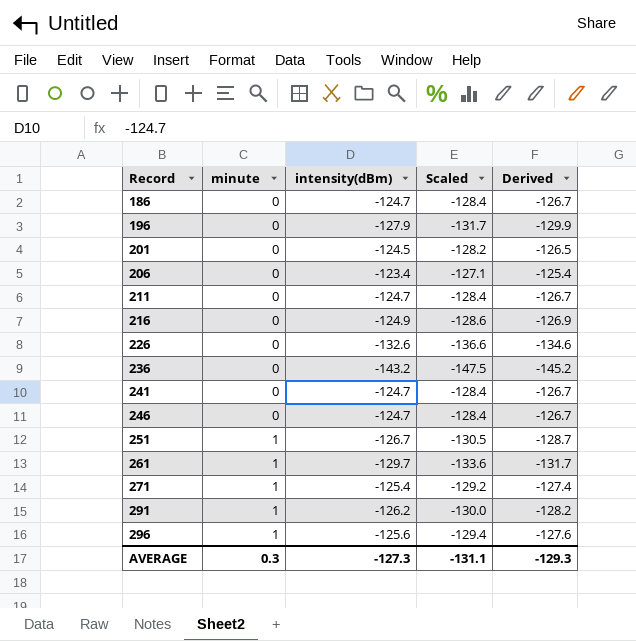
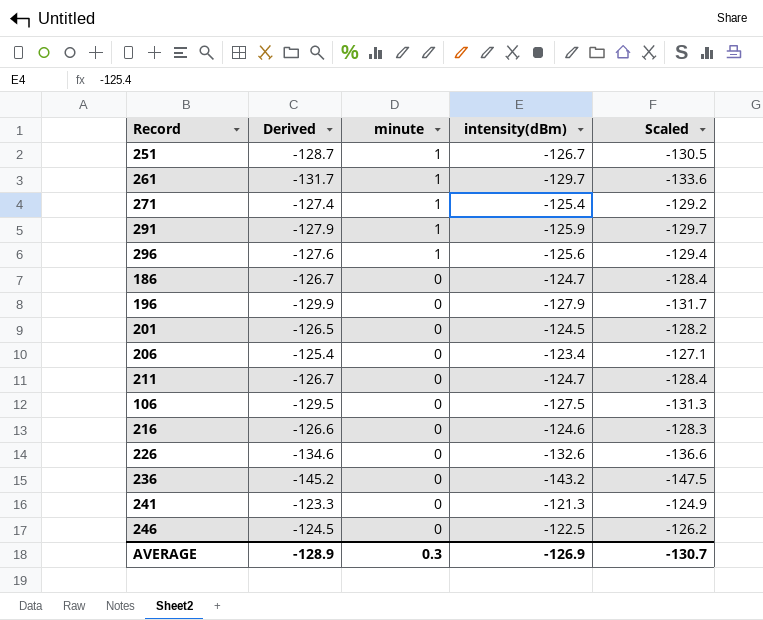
row order: Record ascending -> minute descending
column Derived | position: 5 -> 2
291 | Derived: -128.2 -> -127.9
291 | intensity(dBm): -126.2 -> -125.9
291 | Scaled: -130.0 -> -129.7
row 106: none -> -129.5 | 0 | -127.5 | -131.3
216 | Derived: -126.9 -> -126.6
216 | intensity(dBm): -124.9 -> -124.6
216 | Scaled: -128.6 -> -128.3
241 | Derived: -126.7 -> -123.3
241 | intensity(dBm): -124.7 -> -121.3
241 | Scaled: -128.4 -> -124.9
246 | Derived: -126.7 -> -124.5
246 | intensity(dBm): -124.7 -> -122.5
246 | Scaled: -128.4 -> -126.2
AVERAGE | Derived: -129.3 -> -128.9
AVERAGE | intensity(dBm): -127.3 -> -126.9
AVERAGE | Scaled: -131.1 -> -130.7

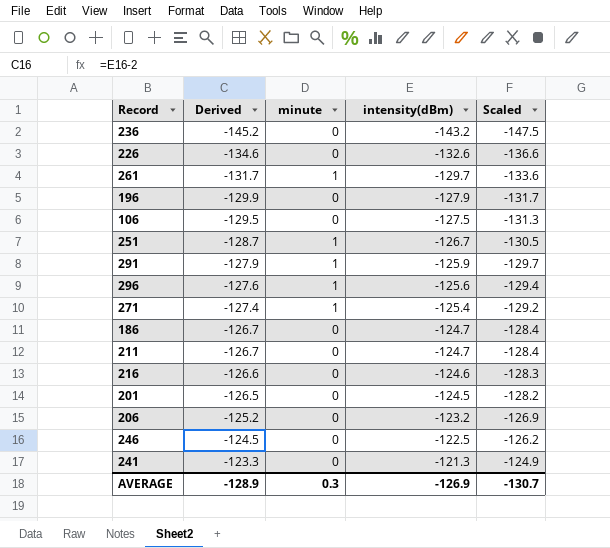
row order: minute descending -> Derived ascending
206 | Derived: -125.4 -> -125.2
206 | intensity(dBm): -123.4 -> -123.2
206 | Scaled: -127.1 -> -126.9

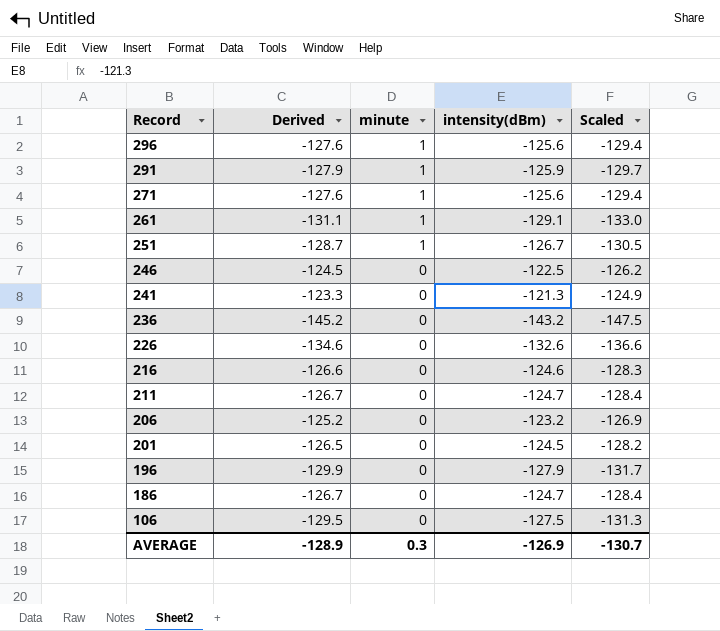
row order: Derived ascending -> Record descending
271 | Derived: -127.4 -> -127.6
271 | intensity(dBm): -125.4 -> -125.6
271 | Scaled: -129.2 -> -129.4
261 | Derived: -131.7 -> -131.1
261 | intensity(dBm): -129.7 -> -129.1
261 | Scaled: -133.6 -> -133.0

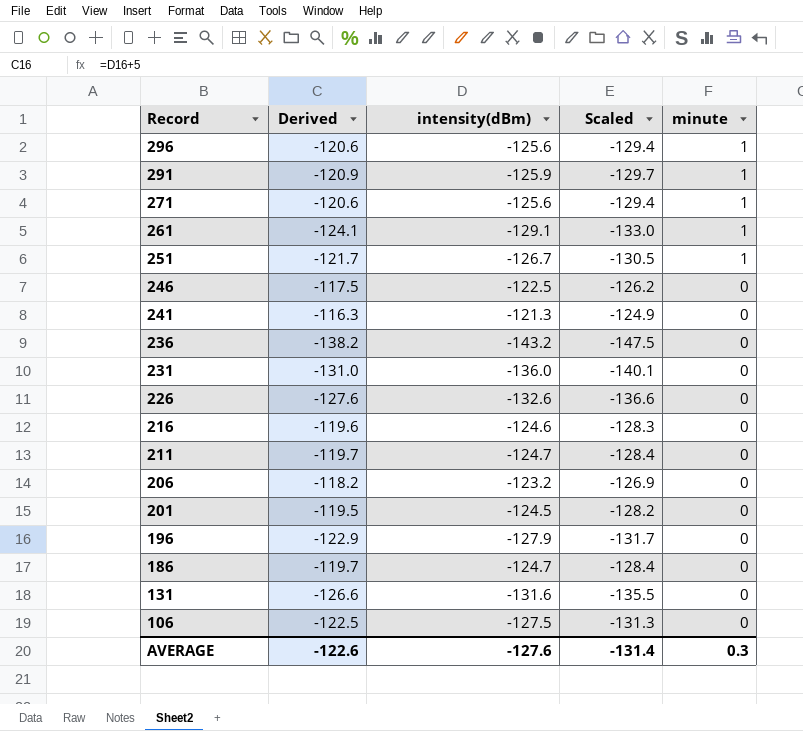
column Derived | formula: [intensity(dBm)] - 2 -> [intensity(dBm)] + 5
column minute | position: 3 -> 5
row 231: none -> -131.0 | -136.0 | -140.1 | 0
row 131: none -> -126.6 | -131.6 | -135.5 | 0
AVERAGE | Derived: -128.9 -> -122.6
AVERAGE | intensity(dBm): -126.9 -> -127.6
AVERAGE | Scaled: -130.7 -> -131.4

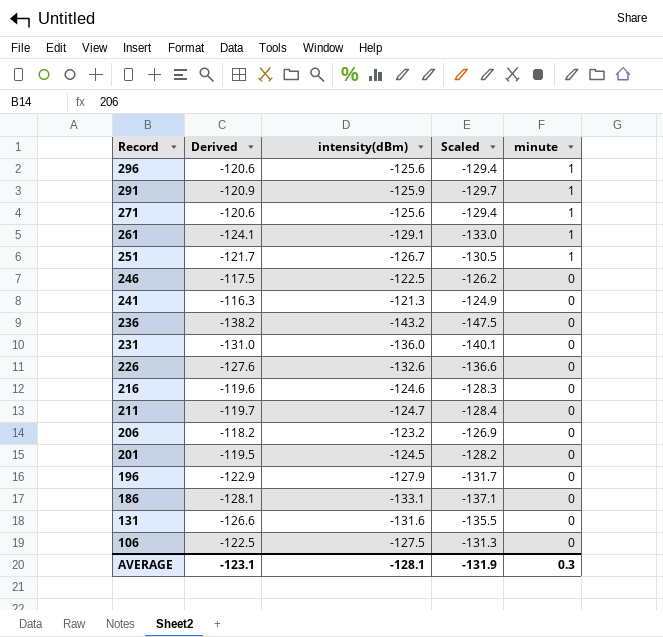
186 | Derived: -119.7 -> -128.1
186 | intensity(dBm): -124.7 -> -133.1
186 | Scaled: -128.4 -> -137.1
AVERAGE | Derived: -122.6 -> -123.1
AVERAGE | intensity(dBm): -127.6 -> -128.1
AVERAGE | Scaled: -131.4 -> -131.9

